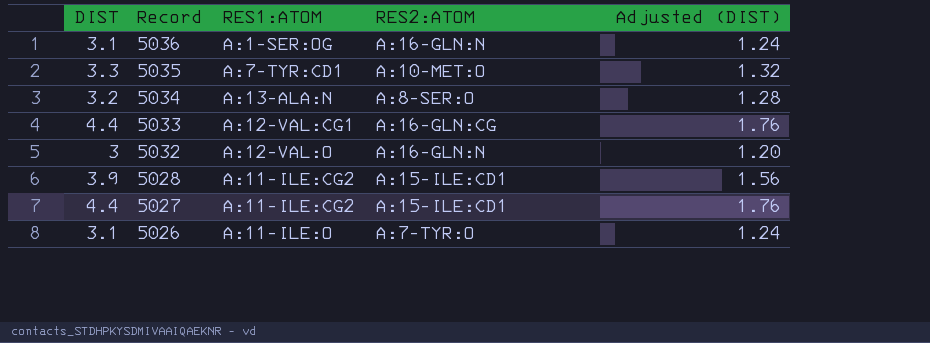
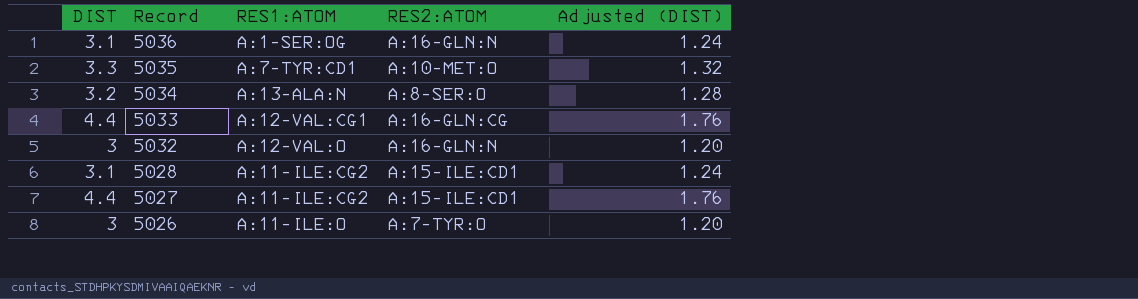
5028 | DIST: 3.9 -> 3.1
5028 | Adjusted (DIST): 1.56 -> 1.24
5026 | DIST: 3.1 -> 3
5026 | Adjusted (DIST): 1.24 -> 1.20

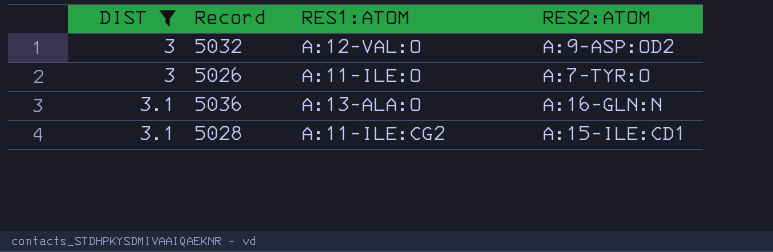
filter: none -> DIST <= 3.1
row order: Record descending -> DIST ascending
column Adjusted (DIST) | formula: [DIST] * 0.4 -> none
5032 | RES2:ATOM: A:16-GLN:N -> A:9-ASP:OD2
5036 | RES1:ATOM: A:1-SER:OG -> A:13-ALA:O

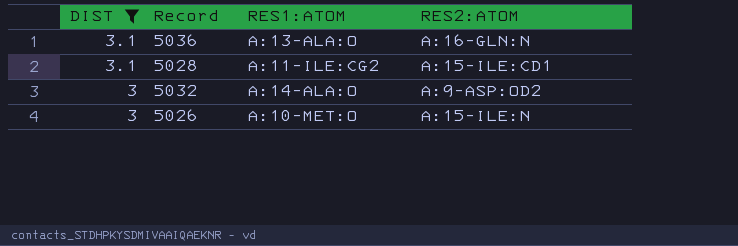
row order: DIST ascending -> DIST descending
5032 | RES1:ATOM: A:12-VAL:O -> A:14-ALA:O
5026 | RES1:ATOM: A:11-ILE:O -> A:10-MET:O
5026 | RES2:ATOM: A:7-TYR:O -> A:15-ILE:N

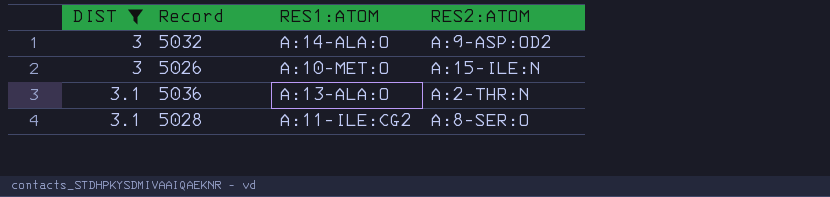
row order: DIST descending -> DIST ascending
5036 | RES2:ATOM: A:16-GLN:N -> A:2-THR:N
5028 | RES2:ATOM: A:15-ILE:CD1 -> A:8-SER:O

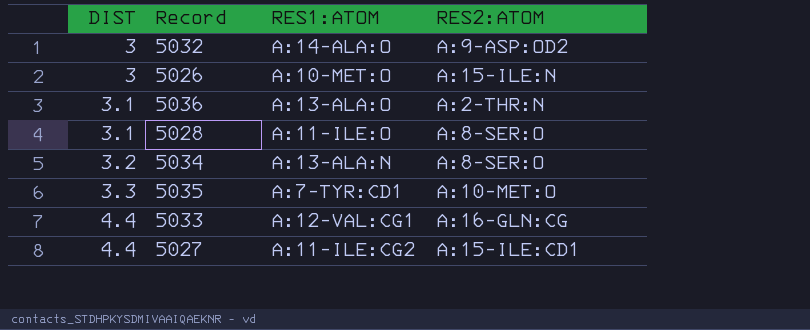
filter: DIST <= 3.1 -> none
5028 | RES1:ATOM: A:11-ILE:CG2 -> A:11-ILE:O

